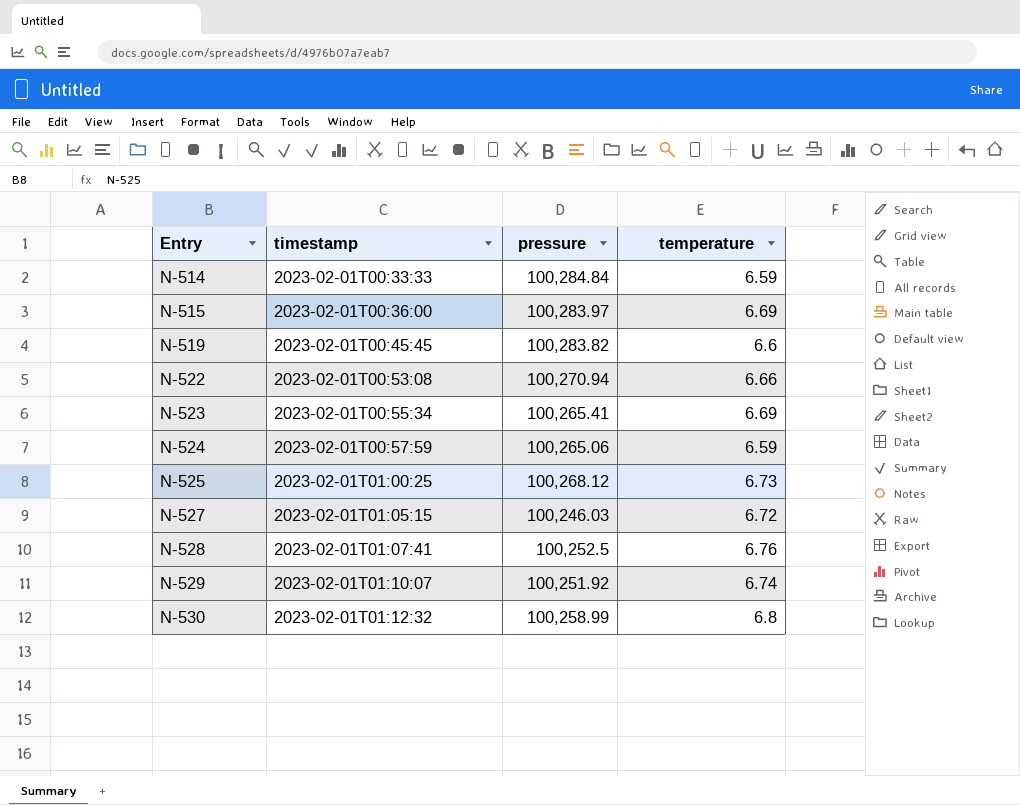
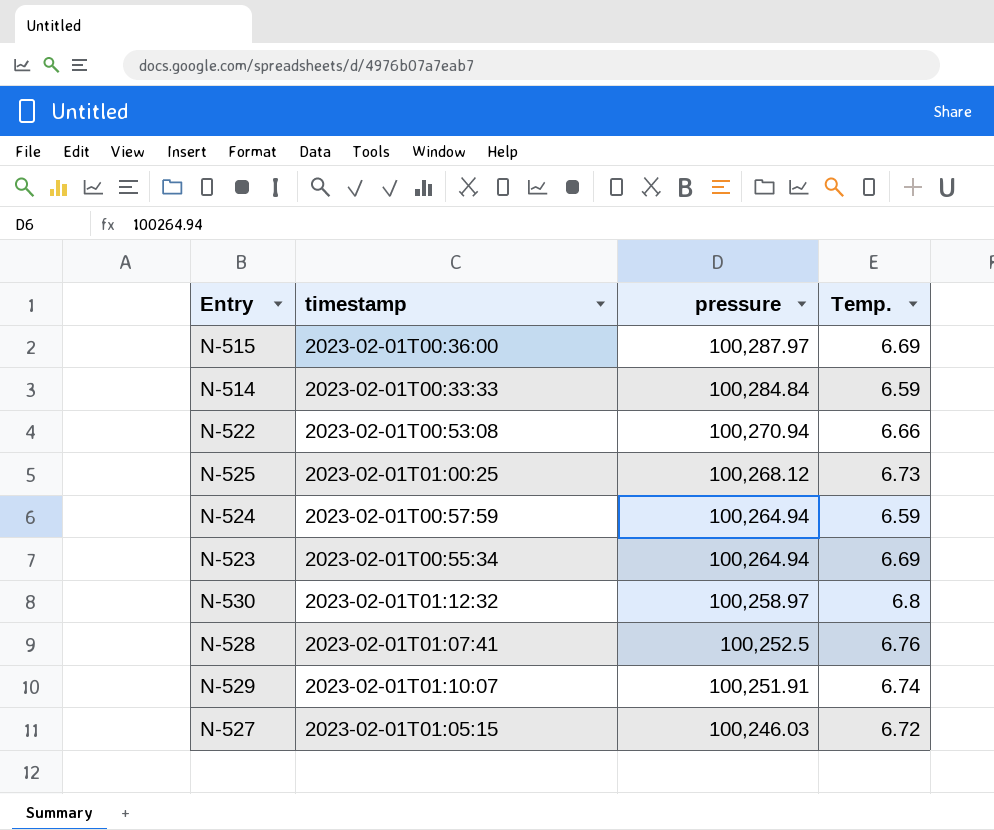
row order: Entry ascending -> pressure descending
column name: temperature -> Temp.
row N-519: 2023-02-01T00:45:45 | 100,283.82 | 6.6 -> none
N-515 | pressure: 100,283.97 -> 100,287.97
N-524 | pressure: 100,265.06 -> 100,264.94
N-523 | pressure: 100,265.41 -> 100,264.94
N-530 | pressure: 100,258.99 -> 100,258.97
N-529 | pressure: 100,251.92 -> 100,251.91

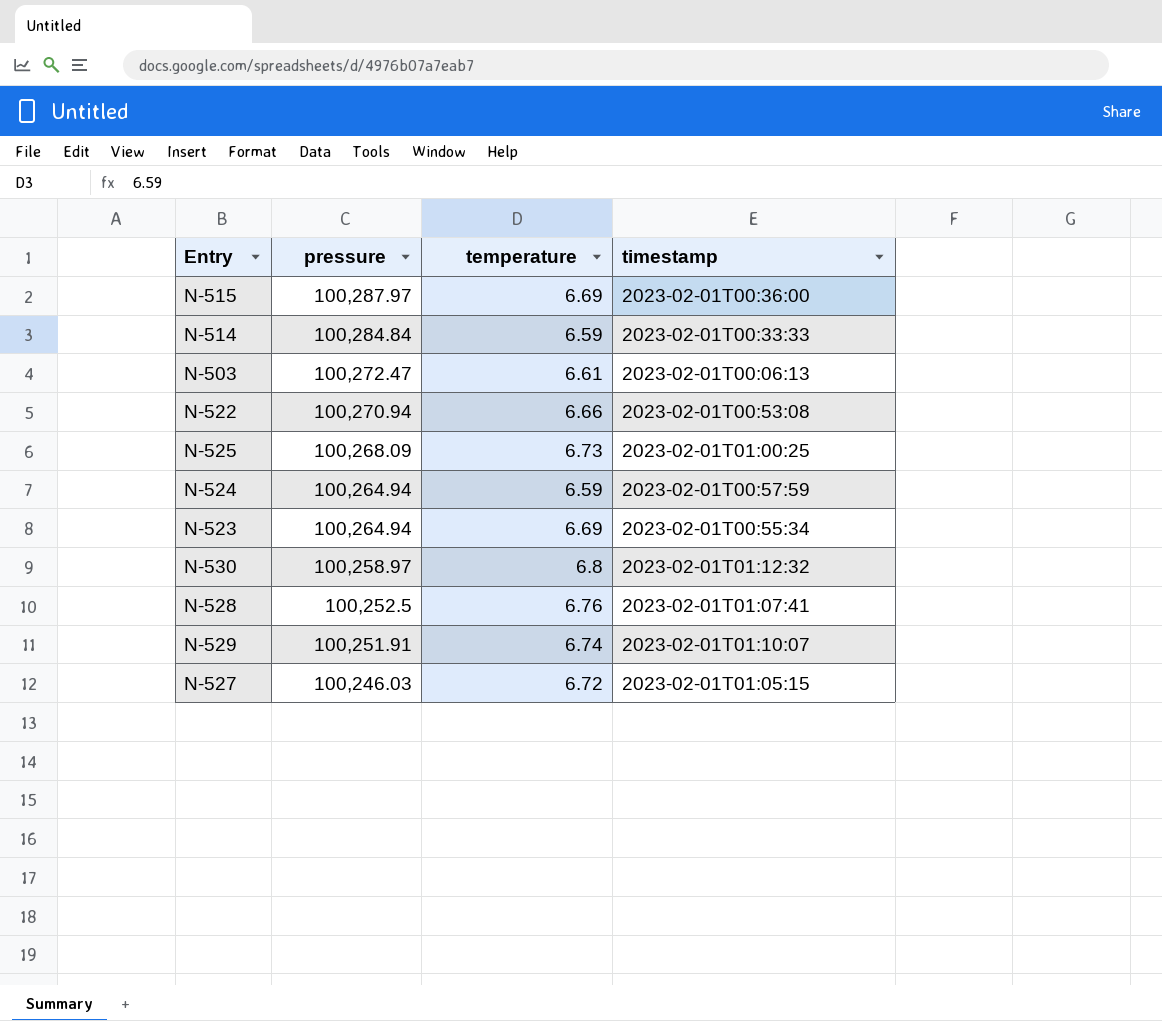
column name: Temp. -> temperature
column timestamp | position: 2 -> 4
row N-503: none -> 100,272.47 | 6.61 | 2023-02-01T00:06:13
N-525 | pressure: 100,268.12 -> 100,268.09

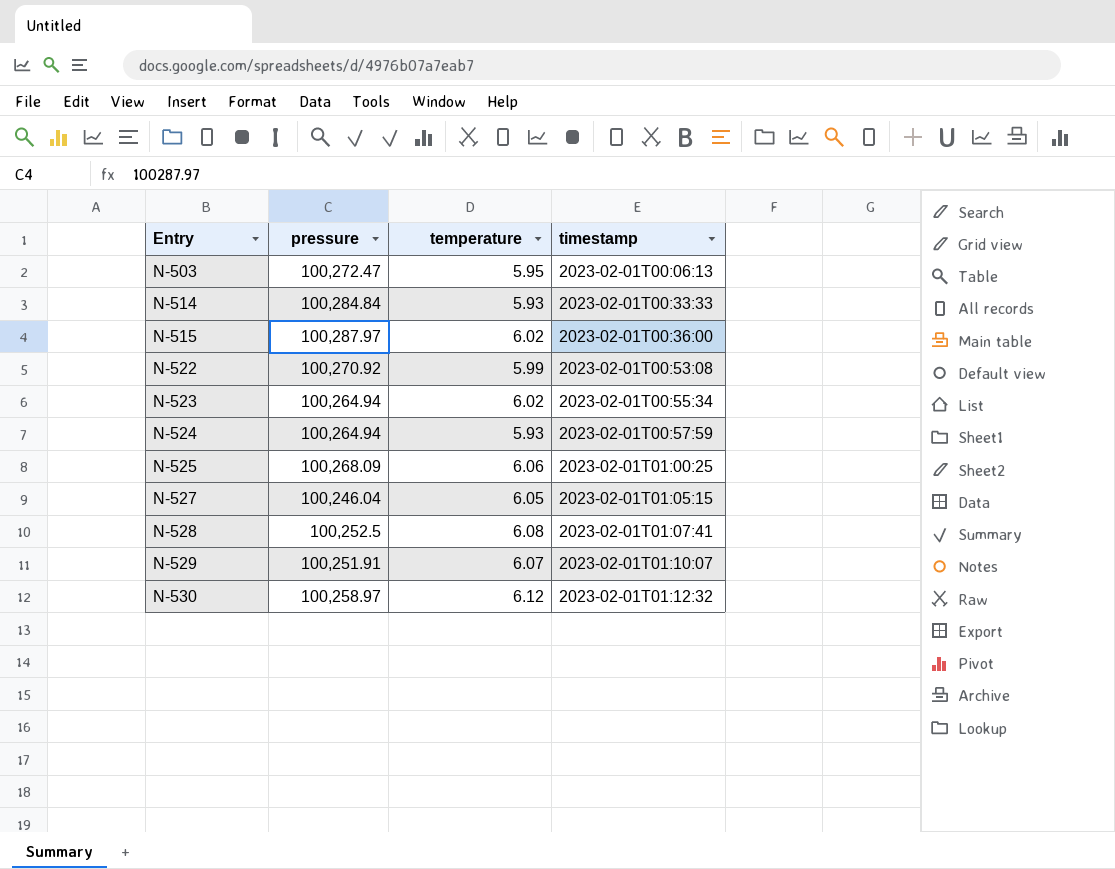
row order: pressure descending -> Entry ascending
N-503 | temperature: 6.61 -> 5.95
N-514 | temperature: 6.59 -> 5.93
N-515 | temperature: 6.69 -> 6.02
N-522 | pressure: 100,270.94 -> 100,270.92
N-522 | temperature: 6.66 -> 5.99
N-523 | temperature: 6.69 -> 6.02
N-524 | temperature: 6.59 -> 5.93
N-525 | temperature: 6.73 -> 6.06
N-527 | pressure: 100,246.03 -> 100,246.04
N-527 | temperature: 6.72 -> 6.05
N-528 | temperature: 6.76 -> 6.08
N-529 | temperature: 6.74 -> 6.07
N-530 | temperature: 6.8 -> 6.12

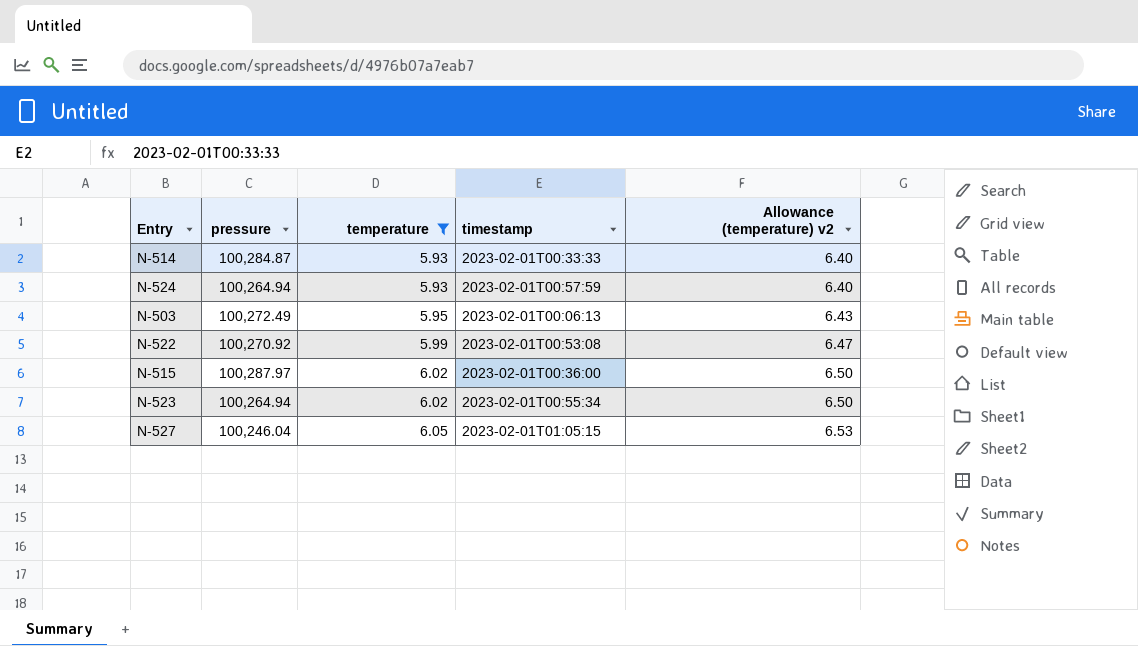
filter: none -> temperature <= 6.05
row order: Entry ascending -> temperature ascending
column Allowance (temperature) v2 | formula: none -> [temperature] * 1.08
N-514 | pressure: 100,284.84 -> 100,284.87
N-503 | pressure: 100,272.47 -> 100,272.49

